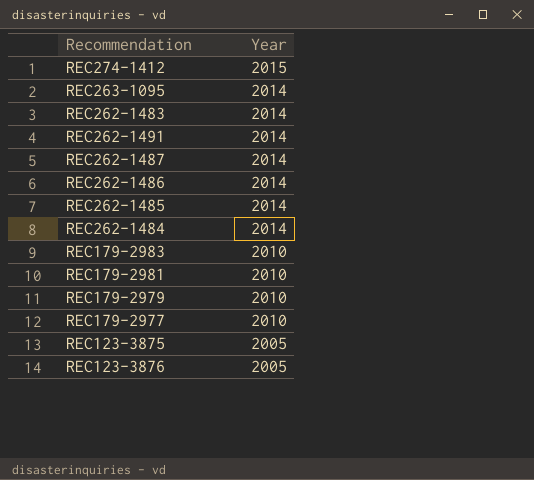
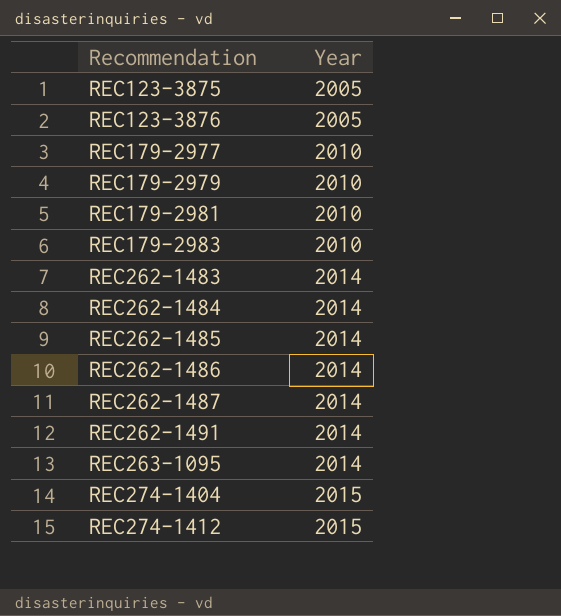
row order: Year descending -> Recommendation ascending
row REC274-1404: none -> 2015

